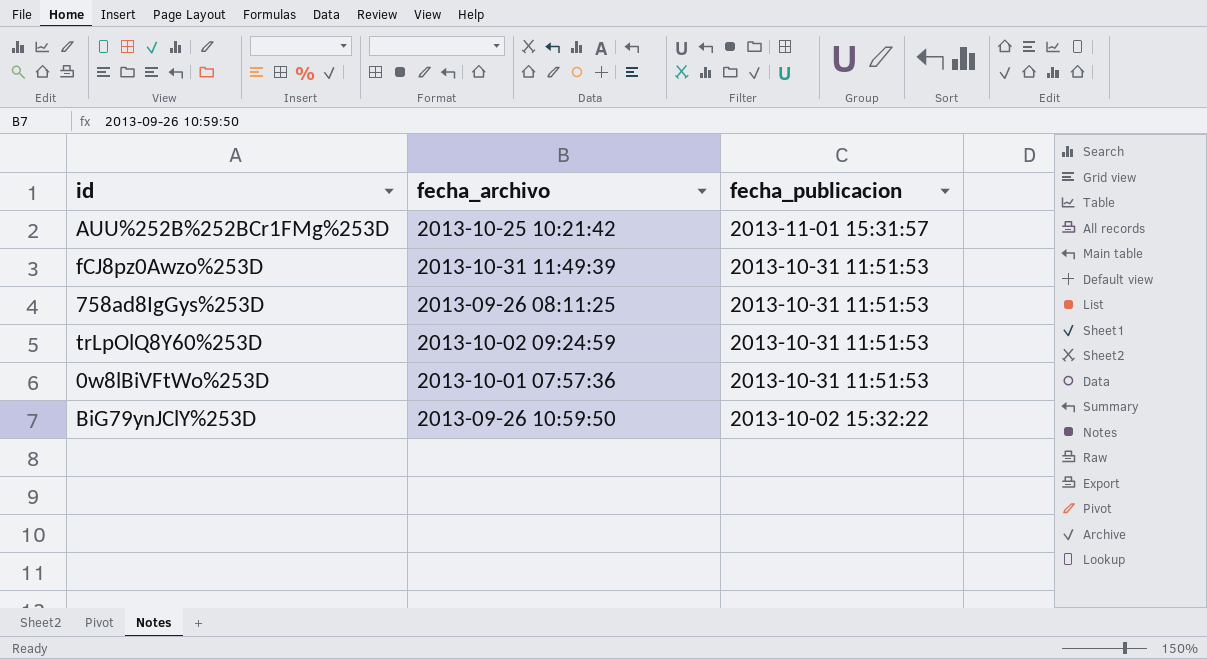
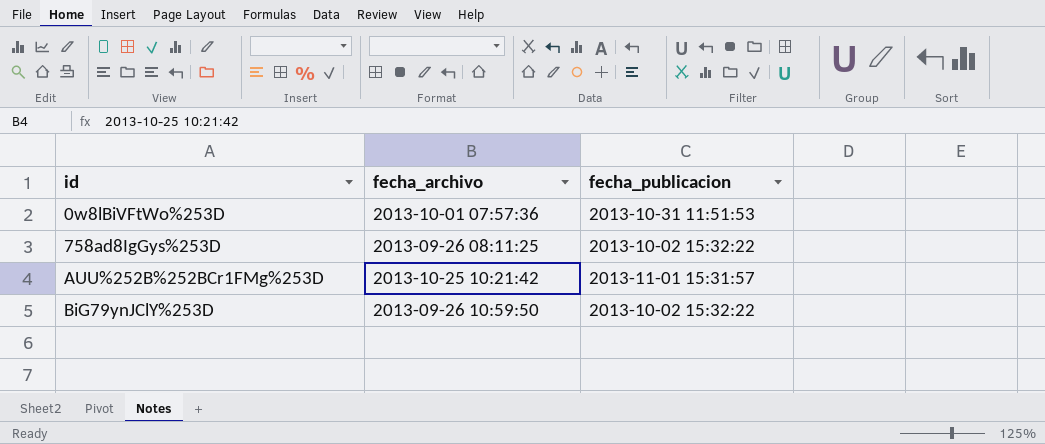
row order: fecha_publicacion descending -> id ascending
row fCJ8pz0Awzo%253D: 2013-10-31 11:49:39 | 2013-10-31 11:51:53 -> none
row trLpOlQ8Y60%253D: 2013-10-02 09:24:59 | 2013-10-31 11:51:53 -> none
758ad8IgGys%253D | fecha_publicacion: 2013-10-31 11:51:53 -> 2013-10-02 15:32:22

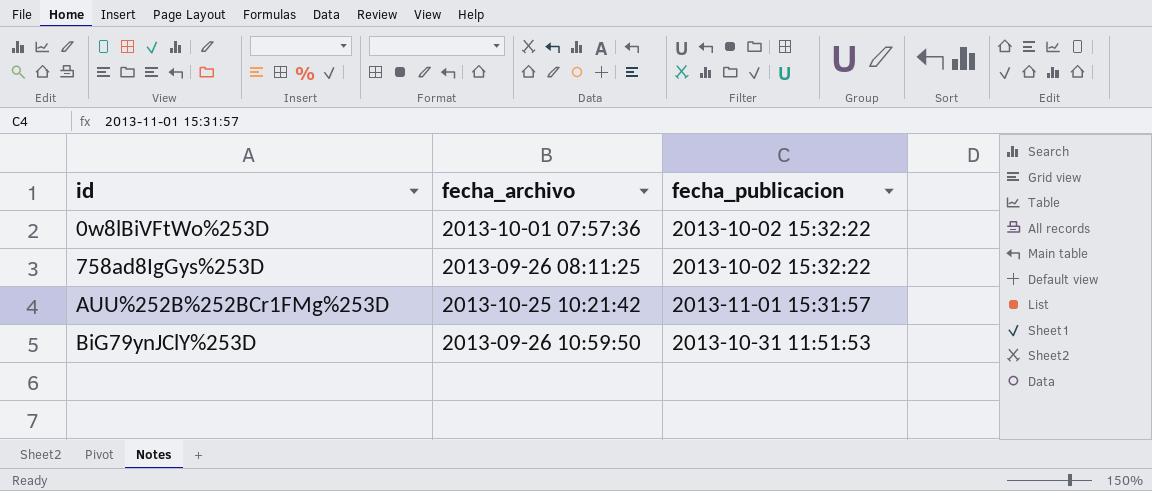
0w8lBiVFtWo%253D | fecha_publicacion: 2013-10-31 11:51:53 -> 2013-10-02 15:32:22
BiG79ynJClY%253D | fecha_publicacion: 2013-10-02 15:32:22 -> 2013-10-31 11:51:53

